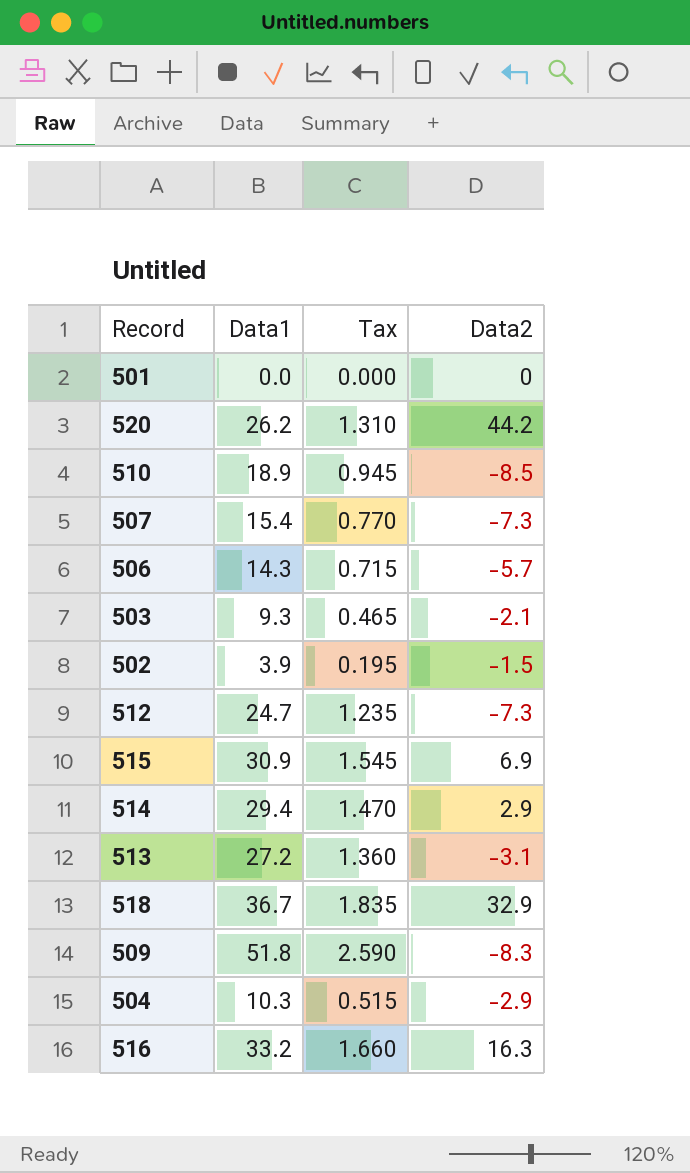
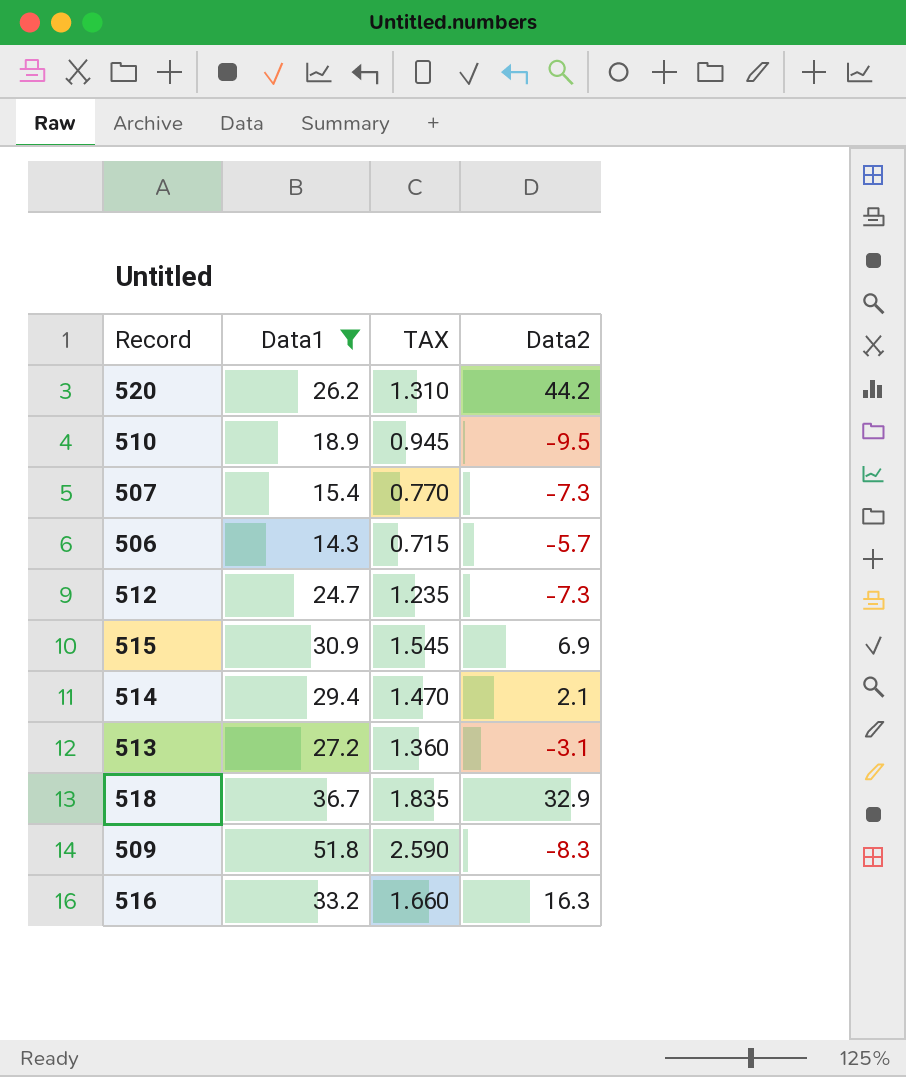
filter: none -> Data1 >= 14.3
column name: Tax -> TAX
510 | Data2: -8.5 -> -9.5
514 | Data2: 2.9 -> 2.1

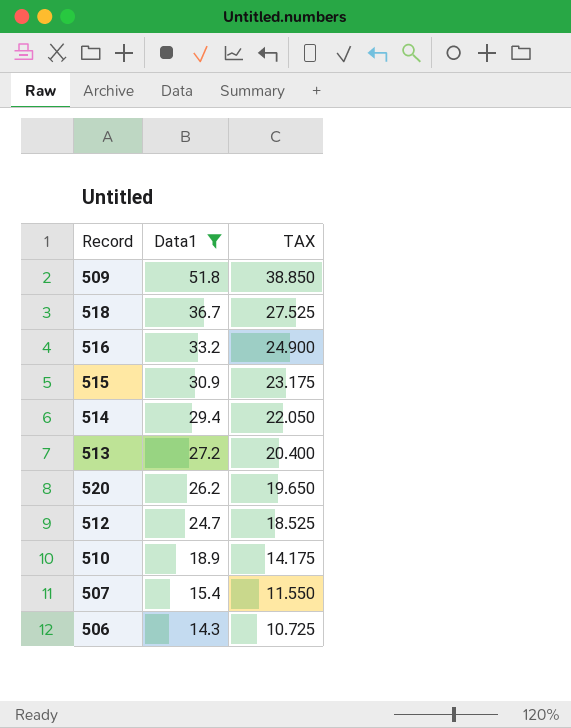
row order: none -> Data1 descending
column Data2 | position: 4 -> none
column TAX | formula: [Data1] * 0.05 -> [Data1] * 0.75

